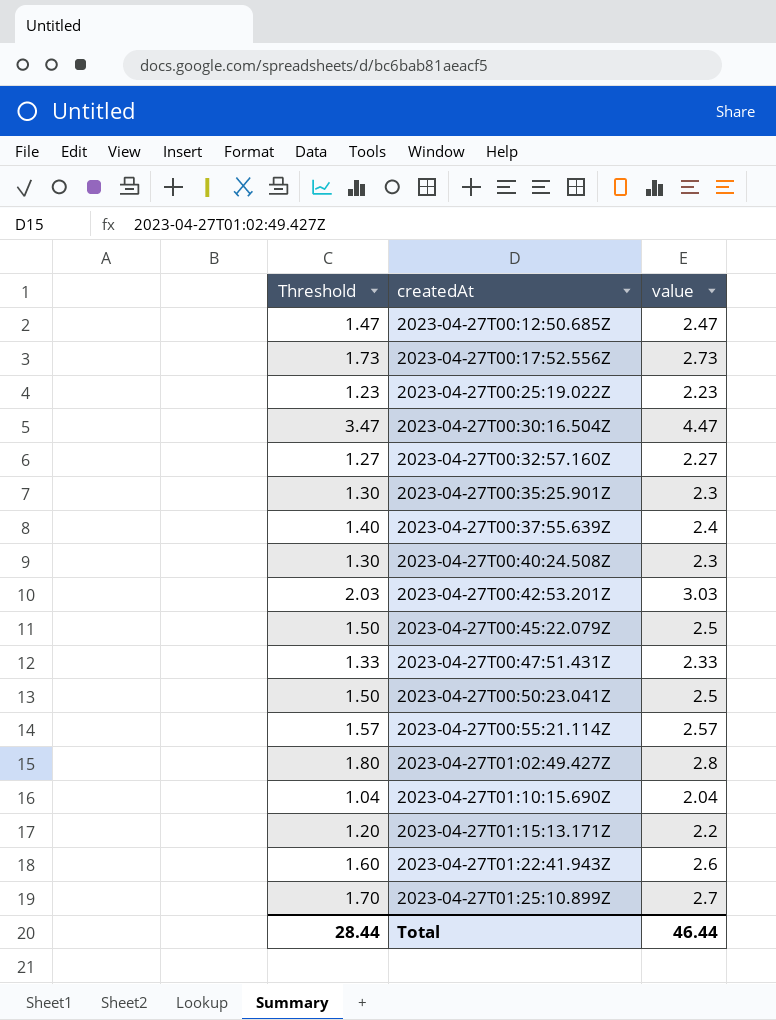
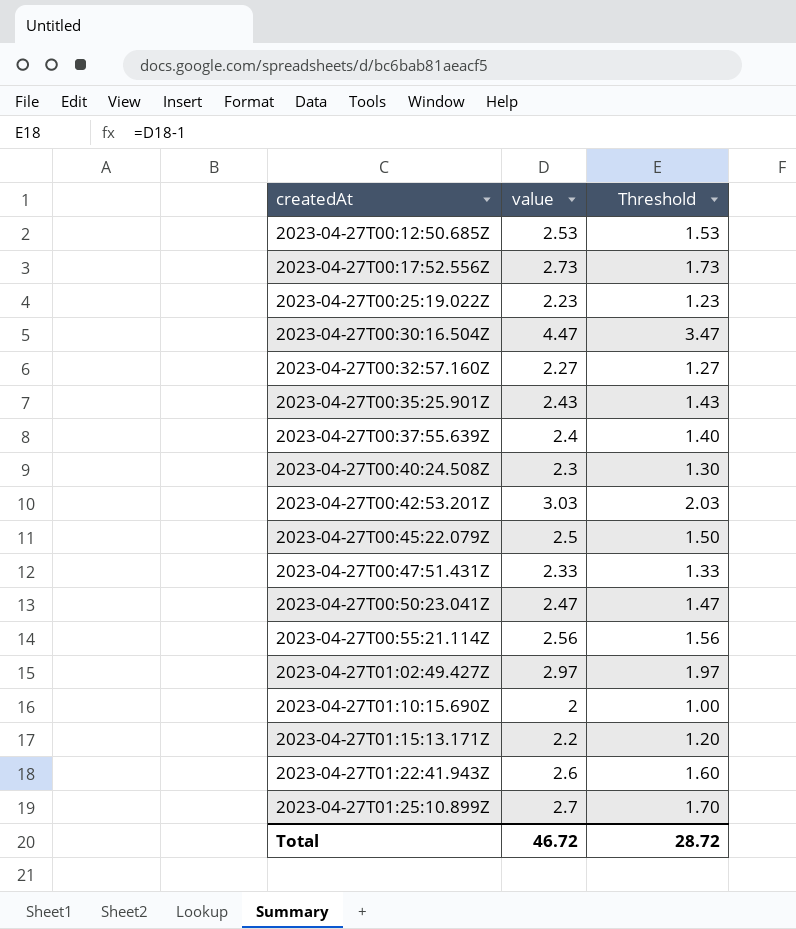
column Threshold | position: 1 -> 3
2023-04-27T00:12:50.685Z | value: 2.47 -> 2.53
2023-04-27T00:12:50.685Z | Threshold: 1.47 -> 1.53
2023-04-27T00:35:25.901Z | value: 2.3 -> 2.43
2023-04-27T00:35:25.901Z | Threshold: 1.30 -> 1.43
2023-04-27T00:50:23.041Z | value: 2.5 -> 2.47
2023-04-27T00:50:23.041Z | Threshold: 1.50 -> 1.47
2023-04-27T00:55:21.114Z | value: 2.57 -> 2.56
2023-04-27T00:55:21.114Z | Threshold: 1.57 -> 1.56
2023-04-27T01:02:49.427Z | value: 2.8 -> 2.97
2023-04-27T01:02:49.427Z | Threshold: 1.80 -> 1.97
2023-04-27T01:10:15.690Z | value: 2.04 -> 2
2023-04-27T01:10:15.690Z | Threshold: 1.04 -> 1.00
Total | value: 46.44 -> 46.72
Total | Threshold: 28.44 -> 28.72

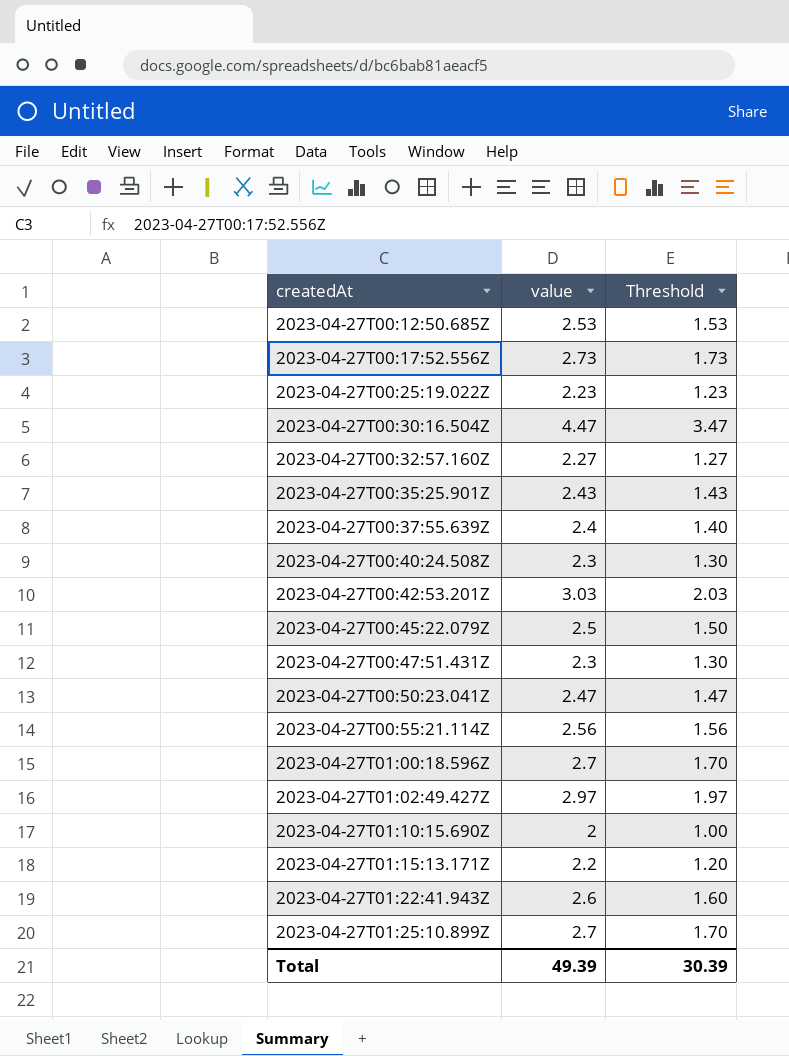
2023-04-27T00:47:51.431Z | value: 2.33 -> 2.3
2023-04-27T00:47:51.431Z | Threshold: 1.33 -> 1.30
row 2023-04-27T01:00:18.596Z: none -> 2.7 | 1.70
Total | value: 46.72 -> 49.39
Total | Threshold: 28.72 -> 30.39

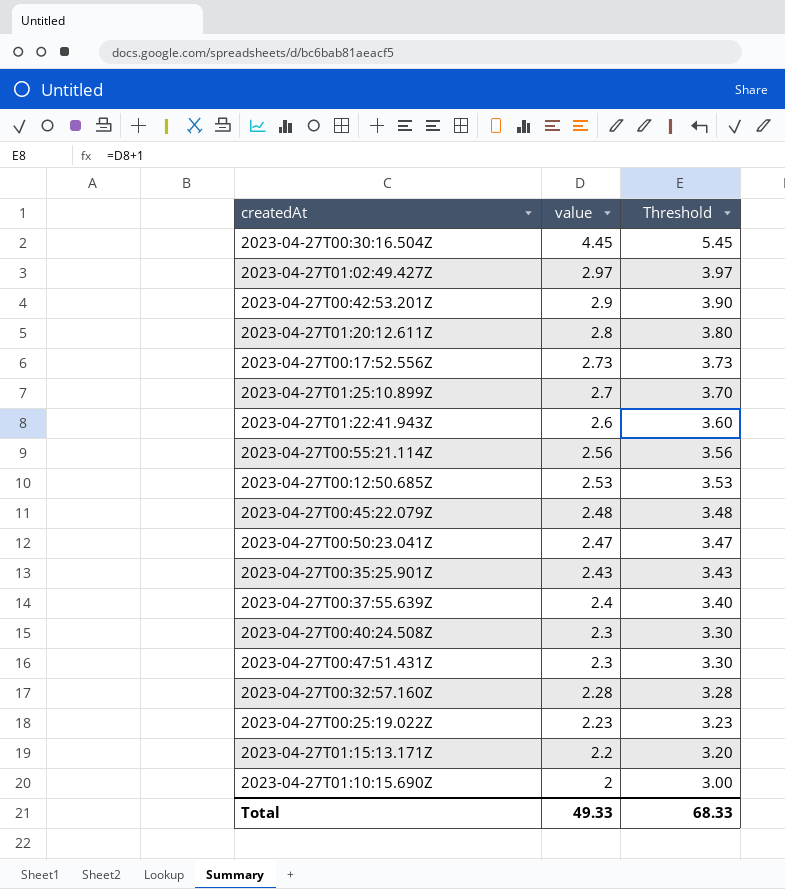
row order: createdAt ascending -> value descending
column Threshold | formula: [value] - 1 -> [value] + 1
row 2023-04-27T01:00:18.596Z: 2.7 | 1.70 -> none
2023-04-27T00:30:16.504Z | value: 4.47 -> 4.45
2023-04-27T00:42:53.201Z | value: 3.03 -> 2.9
row 2023-04-27T01:20:12.611Z: none -> 2.8 | 3.80
2023-04-27T00:45:22.079Z | value: 2.5 -> 2.48
2023-04-27T00:32:57.160Z | value: 2.27 -> 2.28
Total | value: 49.39 -> 49.33
Total | Threshold: 30.39 -> 68.33

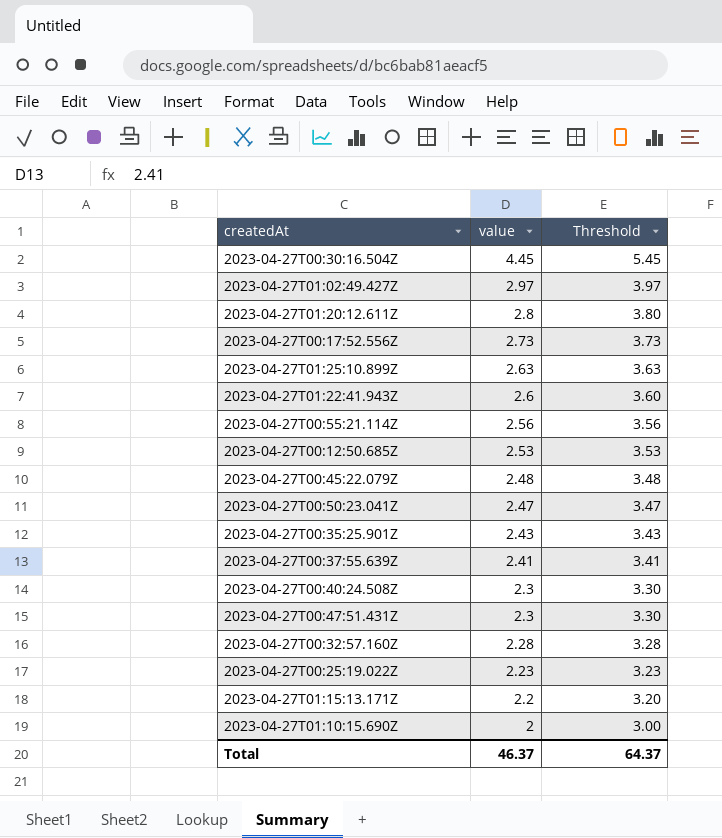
row 2023-04-27T00:42:53.201Z: 2.9 | 3.90 -> none
2023-04-27T01:25:10.899Z | value: 2.7 -> 2.63
2023-04-27T01:25:10.899Z | Threshold: 3.70 -> 3.63
2023-04-27T00:37:55.639Z | value: 2.4 -> 2.41
2023-04-27T00:37:55.639Z | Threshold: 3.40 -> 3.41
Total | value: 49.33 -> 46.37
Total | Threshold: 68.33 -> 64.37

